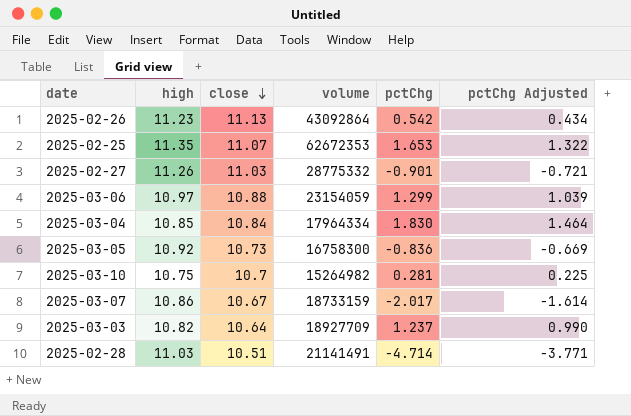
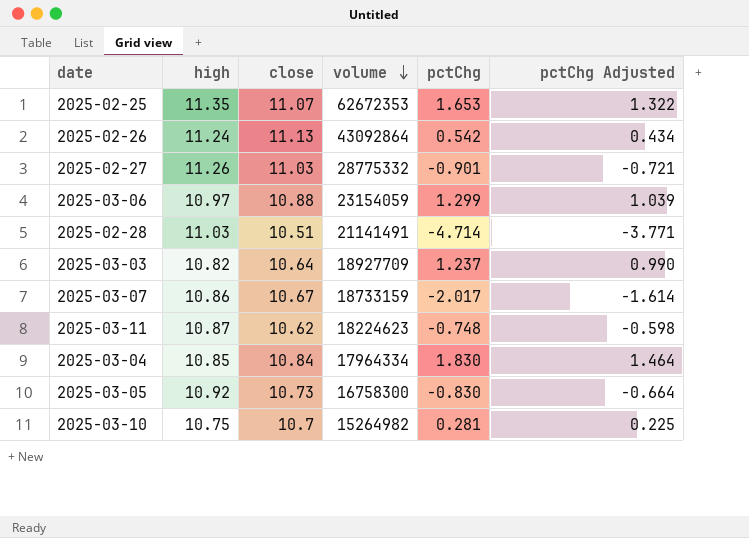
row order: close descending -> volume descending
2025-02-26 | high: 11.23 -> 11.24
row 2025-03-11: none -> 10.87 | 10.62 | 18224623 | -0.748 | -0.598
2025-03-05 | pctChg: -0.836 -> -0.830
2025-03-05 | pctChg Adjusted: -0.669 -> -0.664

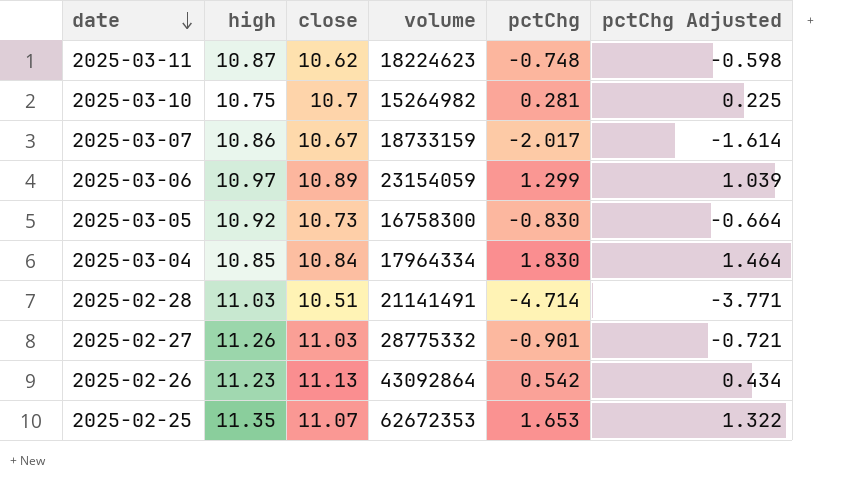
row order: volume descending -> date descending
row 2025-03-03: 10.82 | 10.64 | 18927709 | 1.237 | 0.990 -> none
2025-03-06 | close: 10.88 -> 10.89
2025-02-26 | high: 11.24 -> 11.23

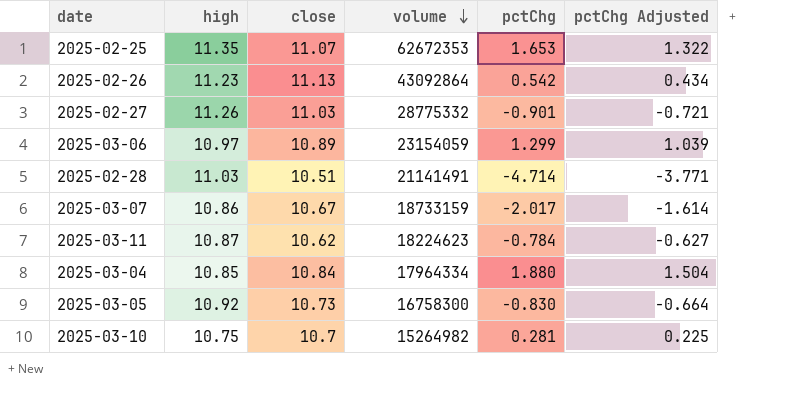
row order: date descending -> volume descending
2025-03-11 | pctChg: -0.748 -> -0.784
2025-03-11 | pctChg Adjusted: -0.598 -> -0.627
2025-03-04 | pctChg: 1.830 -> 1.880
2025-03-04 | pctChg Adjusted: 1.464 -> 1.504

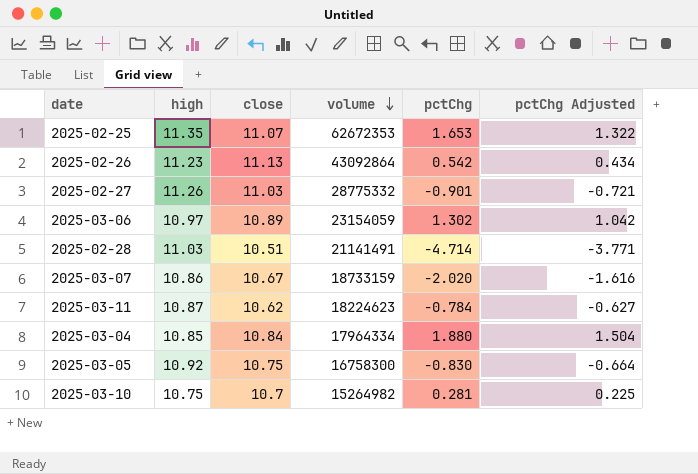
2025-03-06 | pctChg: 1.299 -> 1.302
2025-03-06 | pctChg Adjusted: 1.039 -> 1.042
2025-03-07 | pctChg: -2.017 -> -2.020
2025-03-07 | pctChg Adjusted: -1.614 -> -1.616
2025-03-05 | close: 10.73 -> 10.75

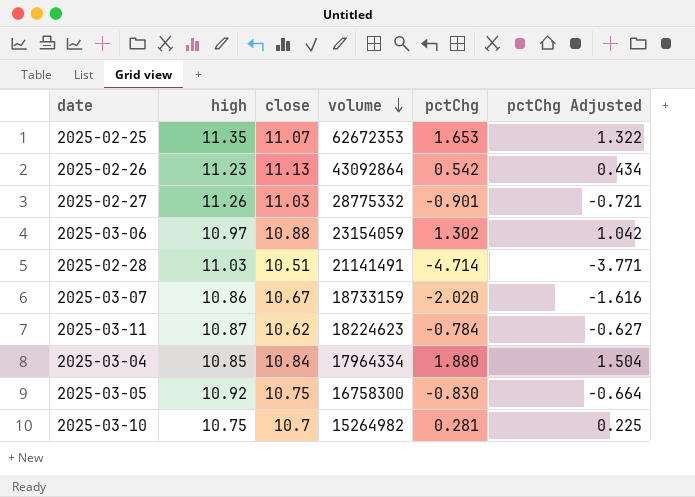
2025-03-06 | close: 10.89 -> 10.88

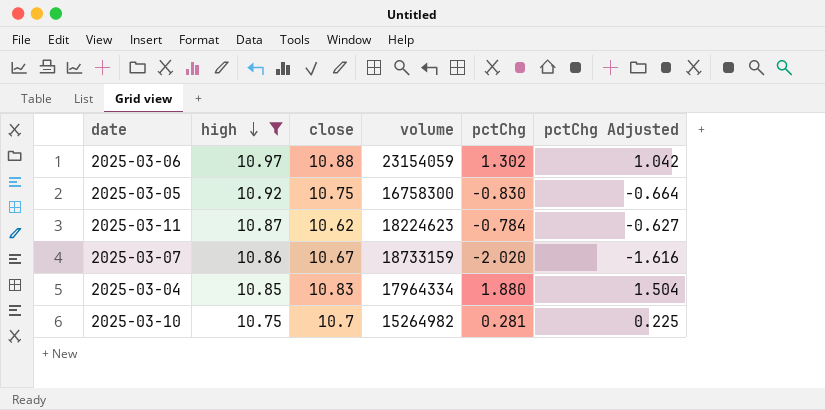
filter: none -> high <= 10.97
row order: volume descending -> high descending
2025-03-04 | close: 10.84 -> 10.83

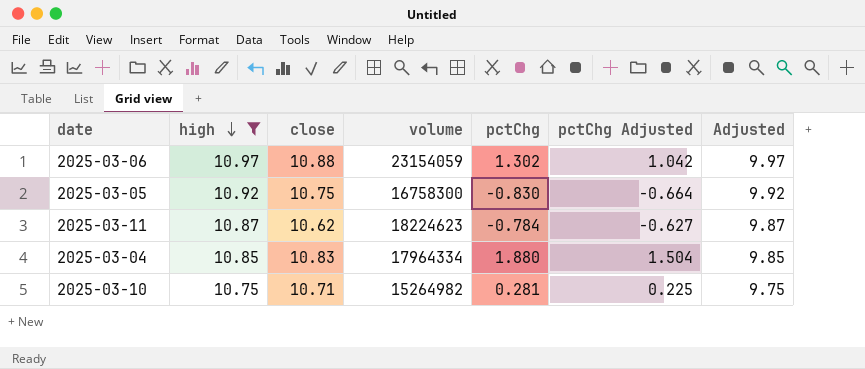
column Adjusted | formula: none -> [high] - 1
row 2025-03-07: 10.86 | 10.67 | 18733159 | -2.020 | -1.616 -> none
2025-03-10 | close: 10.7 -> 10.71

